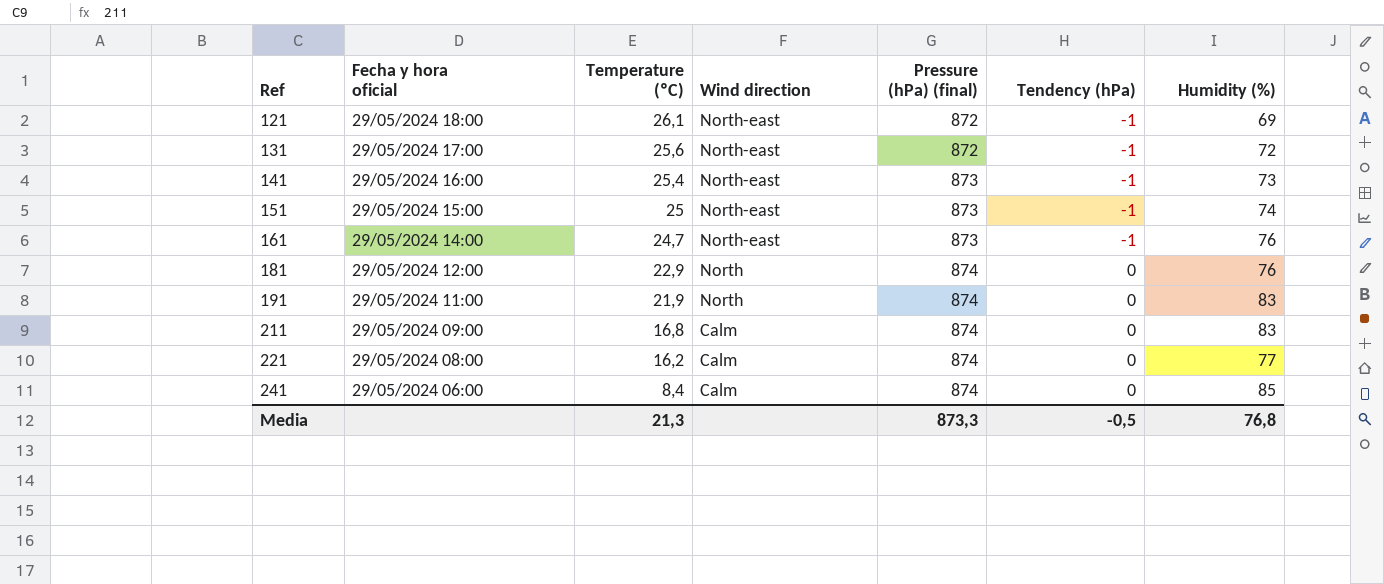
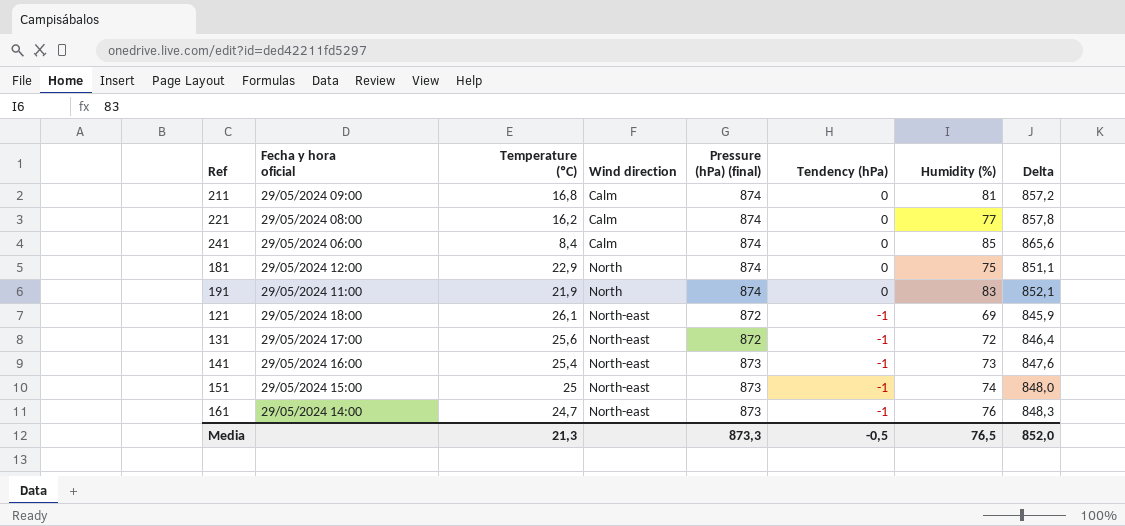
row order: Ref ascending -> Wind direction ascending
column Delta | formula: none -> [Pressure (hPa) (final)] - [Temperature (ºC)]
211 | Humidity (%): 83 -> 81
181 | Humidity (%): 76 -> 75
Media | Humidity (%): 76,8 -> 76,5

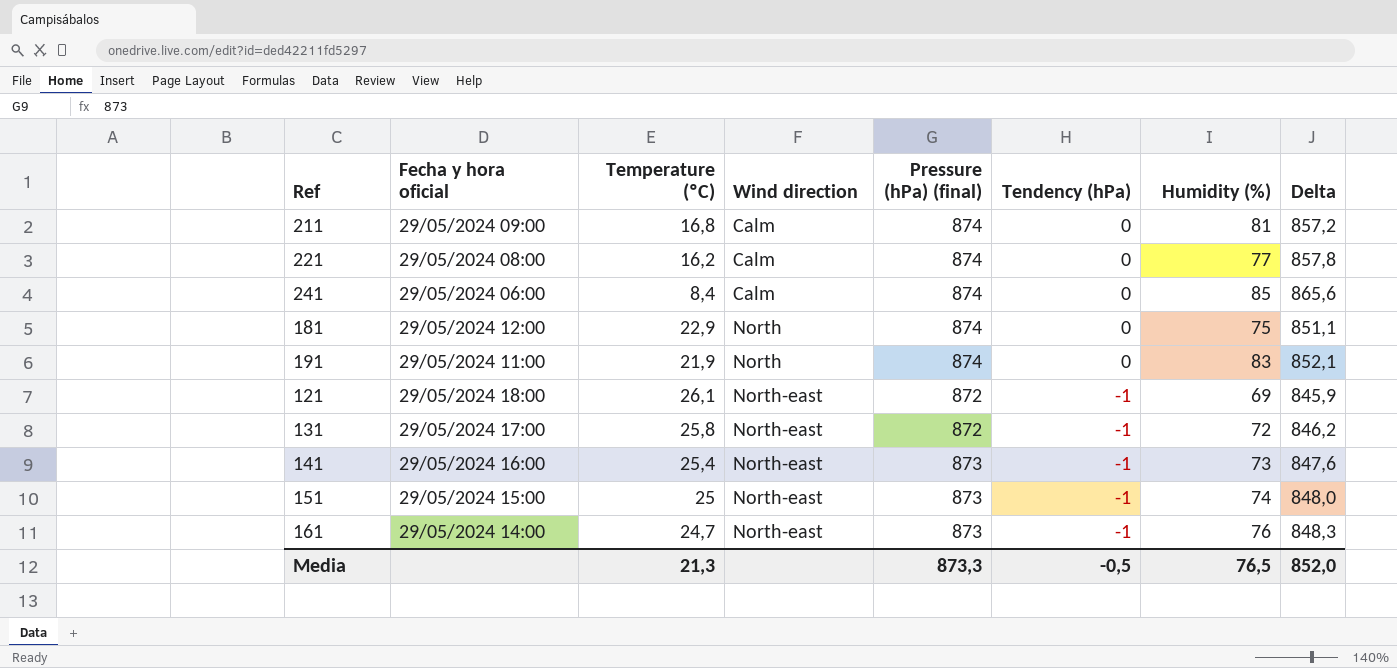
131 | Temperature (ºC): 25,6 -> 25,8
131 | Delta: 846,4 -> 846,2

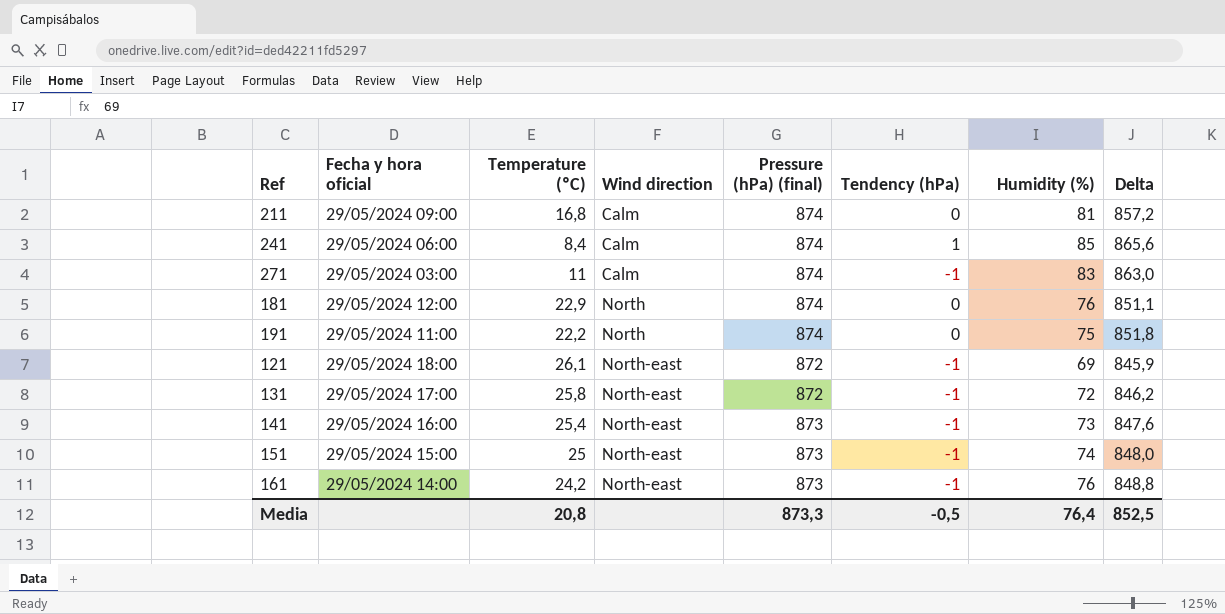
row 221: 29/05/2024 08:00 | 16,2 | Calm | 874 | 0 | 77 | 857,8 -> none
241 | Tendency (hPa): 0 -> 1
row 271: none -> 29/05/2024 03:00 | 11 | Calm | 874 | -1 | 83 | 863,0
181 | Humidity (%): 75 -> 76
191 | Temperature (ºC): 21,9 -> 22,2
191 | Humidity (%): 83 -> 75
191 | Delta: 852,1 -> 851,8
161 | Temperature (ºC): 24,7 -> 24,2
161 | Delta: 848,3 -> 848,8
Media | Temperature (ºC): 21,3 -> 20,8
Media | Humidity (%): 76,5 -> 76,4
Media | Delta: 852,0 -> 852,5

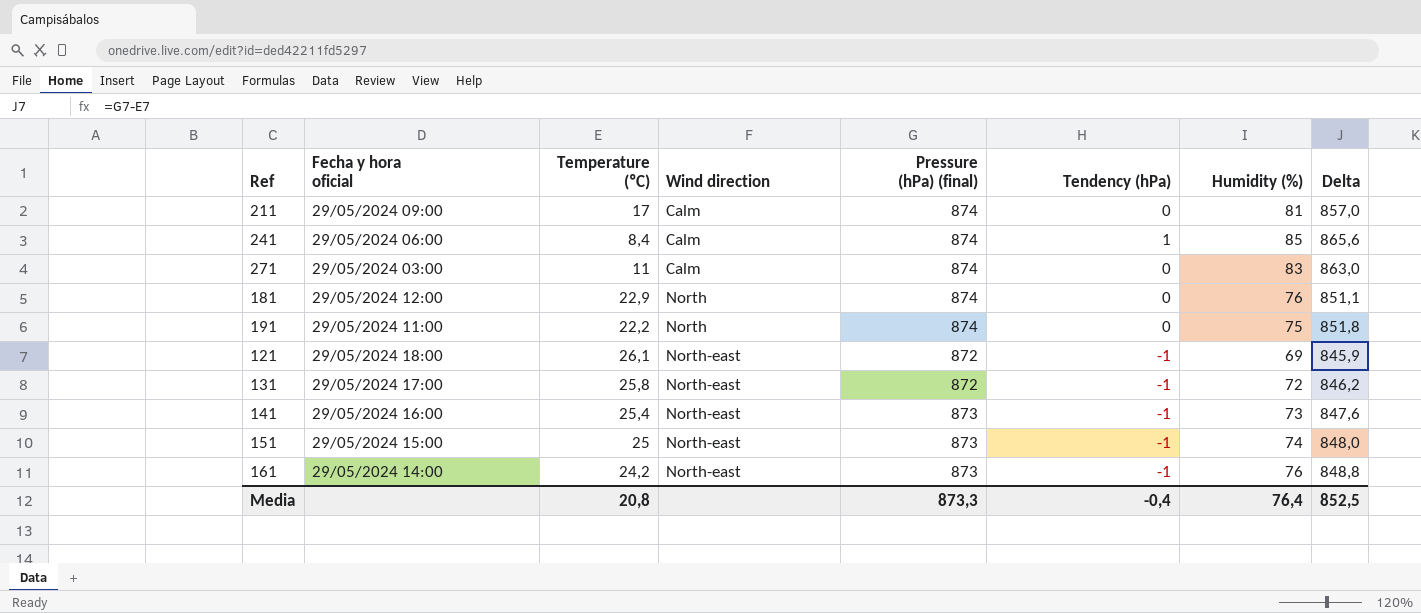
211 | Temperature (ºC): 16,8 -> 17
211 | Delta: 857,2 -> 857,0
271 | Tendency (hPa): -1 -> 0
Media | Tendency (hPa): -0,5 -> -0,4

